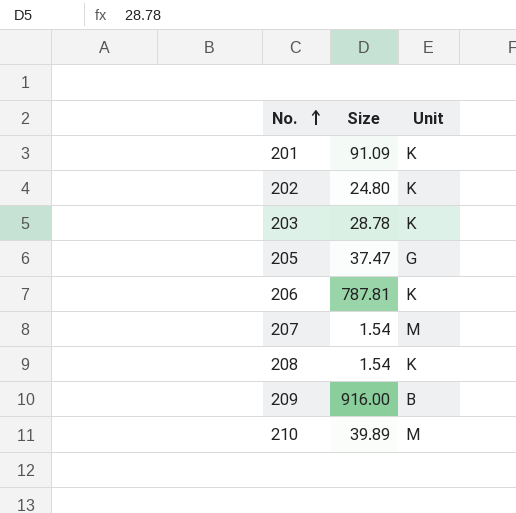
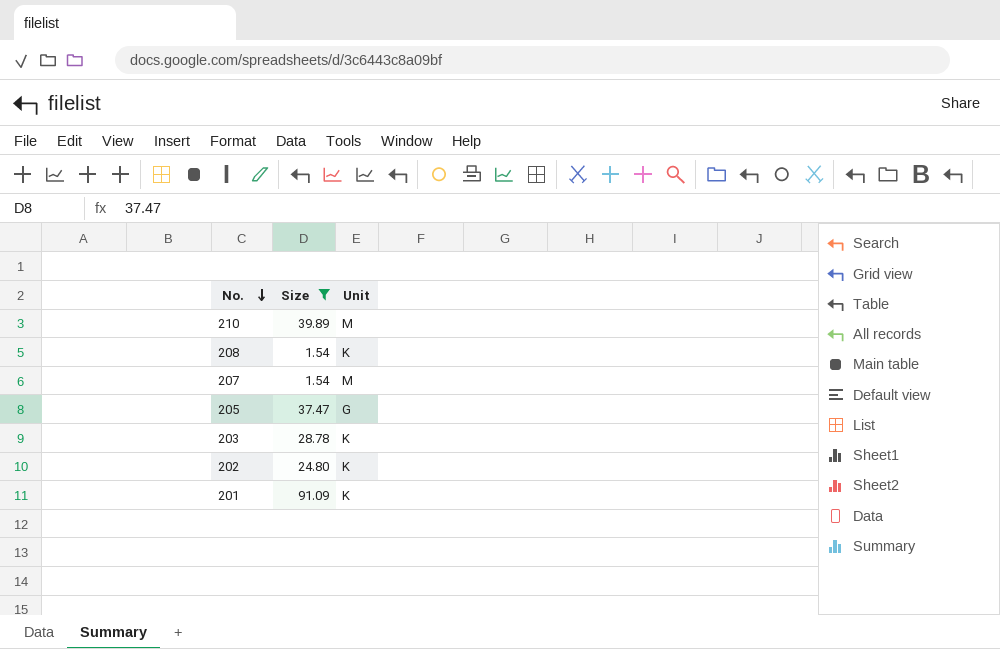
filter: none -> Size <= 91.09
row order: No. ascending -> No. descending

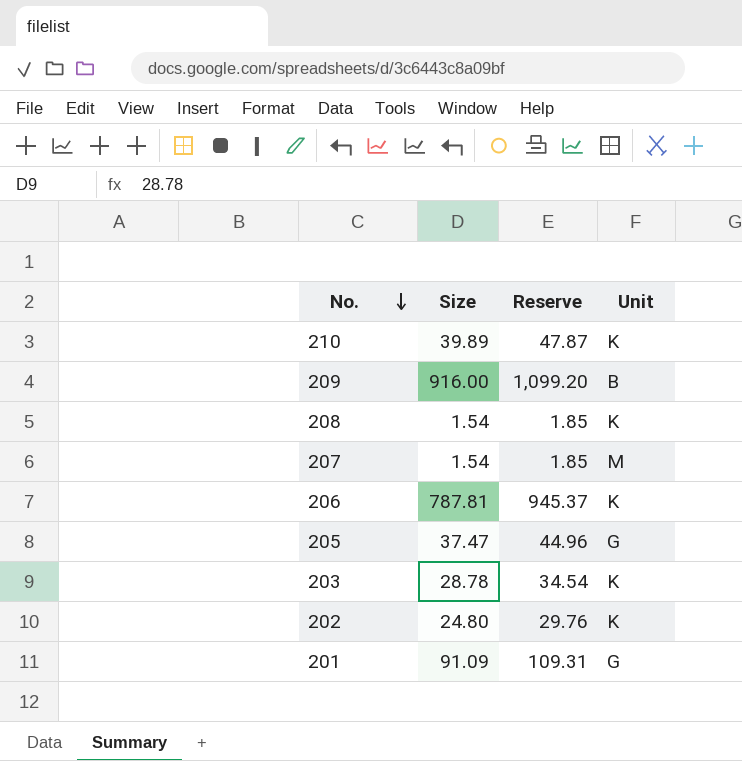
filter: Size <= 91.09 -> none
column Reserve | formula: none -> [Size] * 1.2
210 | Unit: M -> K
201 | Unit: K -> G

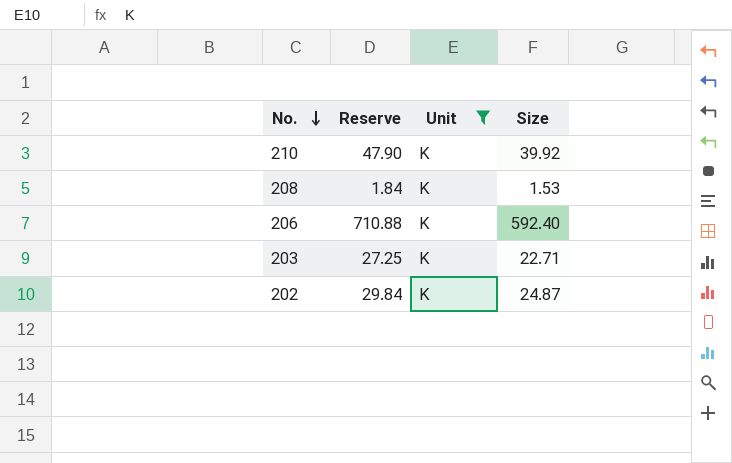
filter: none -> Unit = K
column Size | position: 2 -> 4
210 | Reserve: 47.87 -> 47.90
210 | Size: 39.89 -> 39.92
208 | Reserve: 1.85 -> 1.84
208 | Size: 1.54 -> 1.53
206 | Reserve: 945.37 -> 710.88
206 | Size: 787.81 -> 592.40
203 | Reserve: 34.54 -> 27.25
203 | Size: 28.78 -> 22.71
202 | Reserve: 29.76 -> 29.84
202 | Size: 24.80 -> 24.87

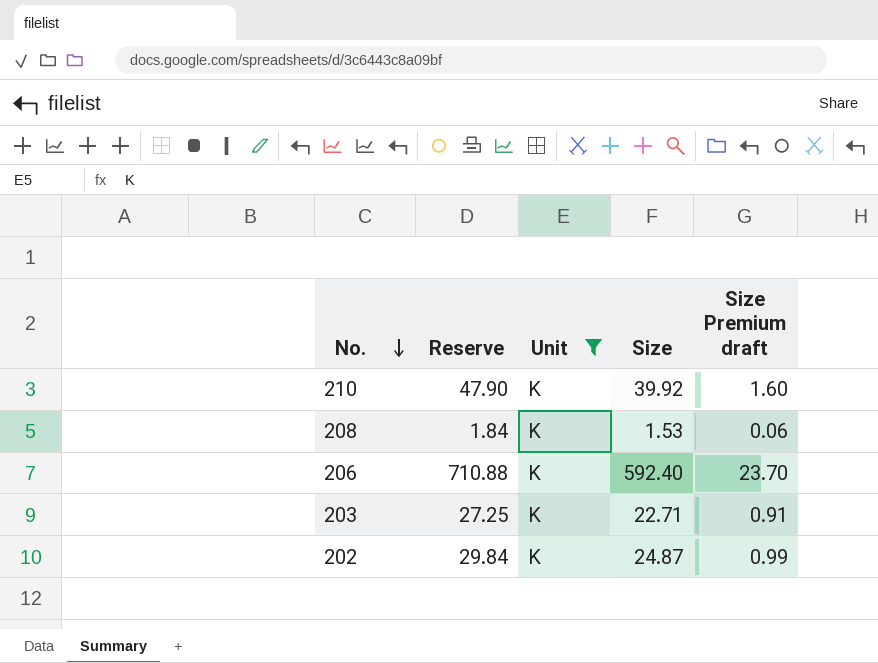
column Size Premium draft | formula: none -> [Size] * 0.04

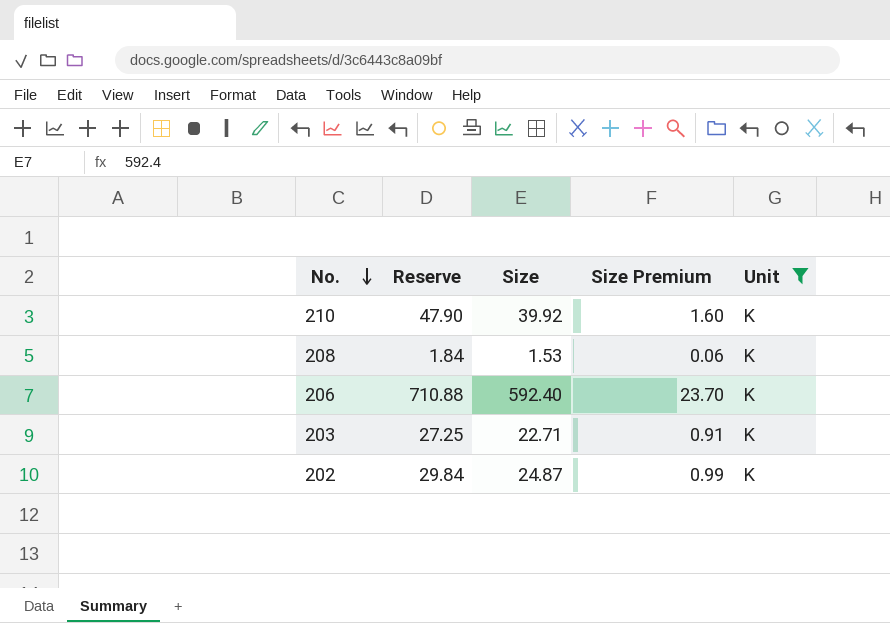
column name: Size Premium draft -> Size Premium
column Unit | position: 3 -> 5

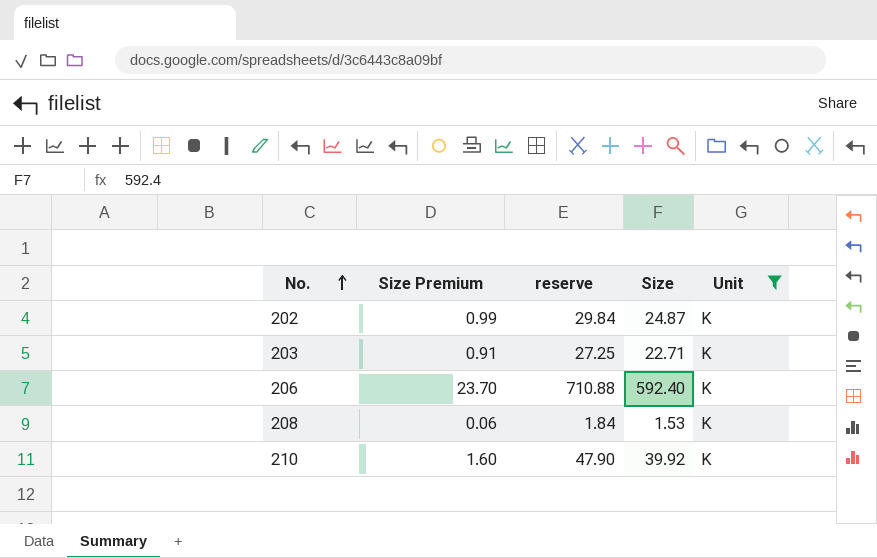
row order: No. descending -> No. ascending
column Size Premium | position: 4 -> 2
column name: Reserve -> reserve

